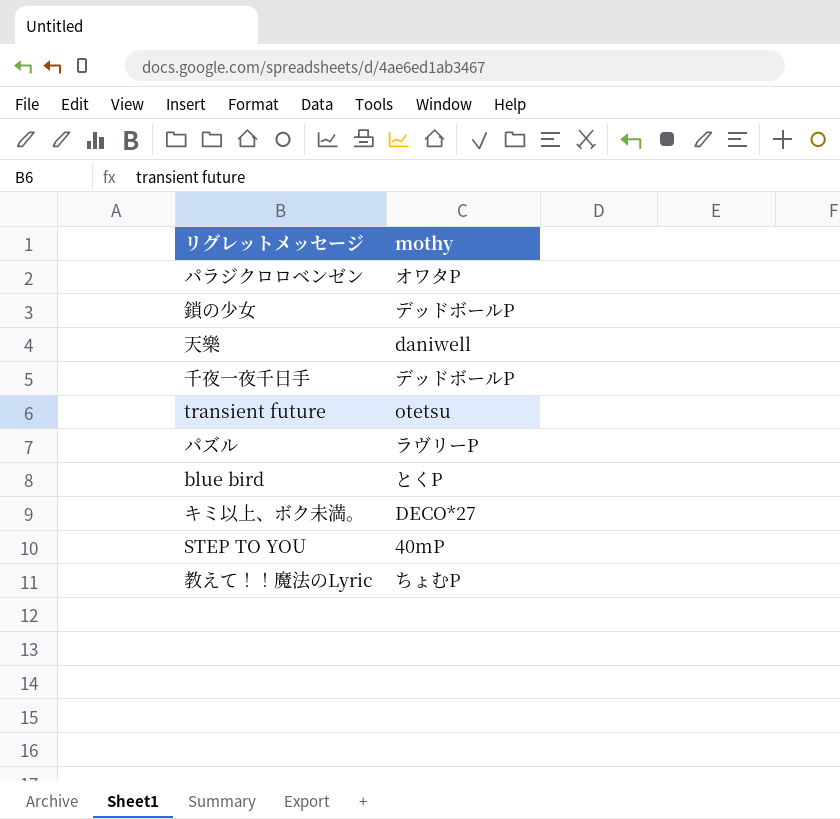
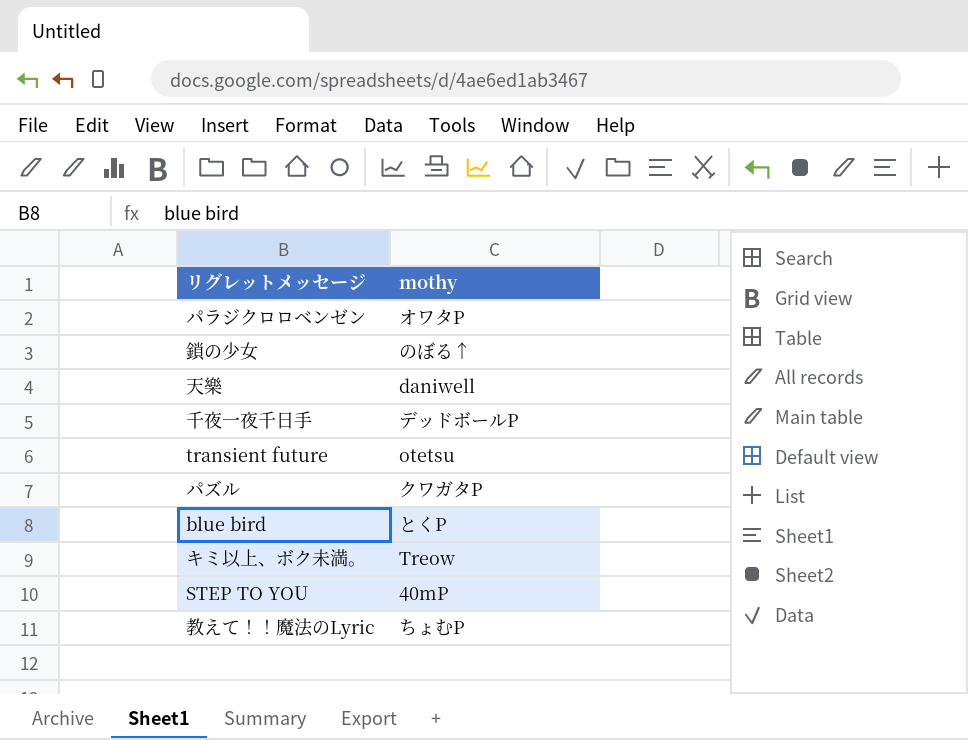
鎖の少女 | mothy: デッドボールP -> のぼる↑
パズル | mothy: ラヴリーP -> クワガタP
キミ以上、ボク未満。 | mothy: DECO*27 -> Treow

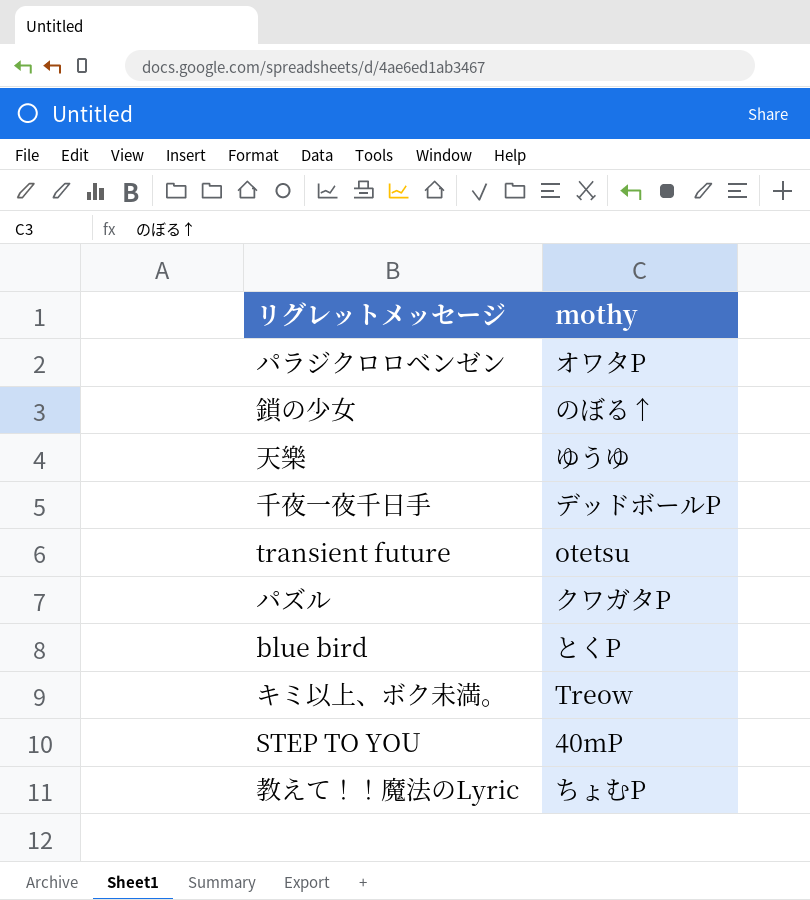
天樂 | mothy: daniwell -> ゆうゆ

